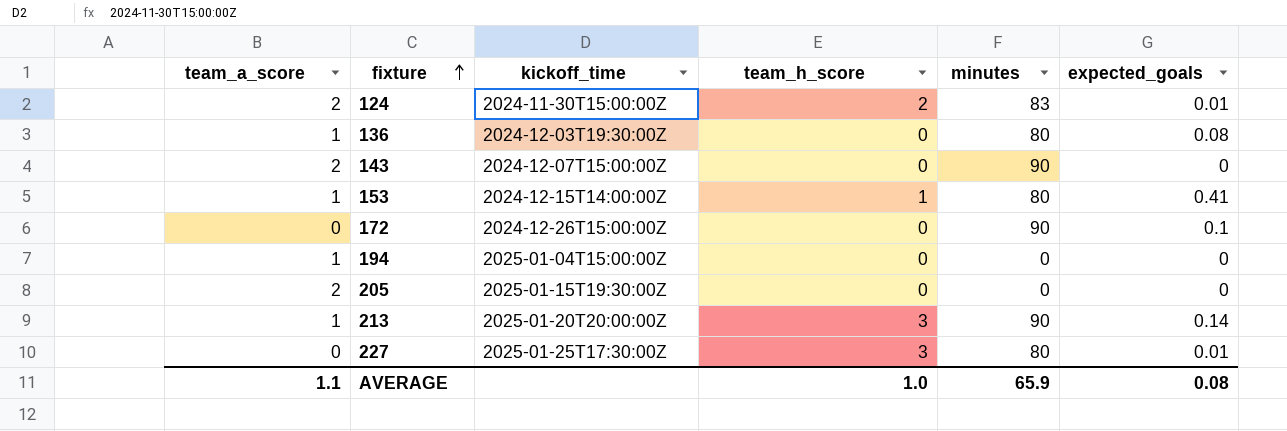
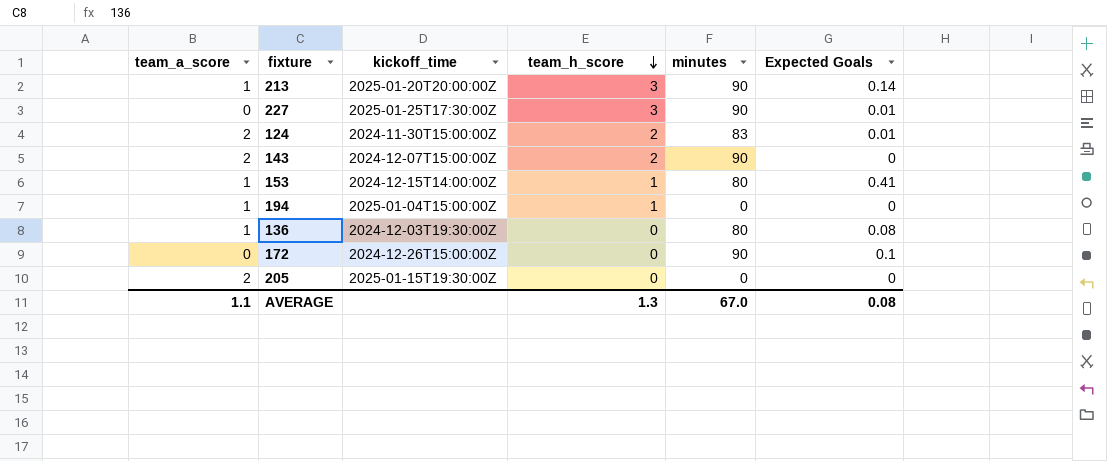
row order: fixture ascending -> team_h_score descending
column name: expected_goals -> Expected Goals
227 | minutes: 80 -> 90
143 | team_h_score: 0 -> 2
194 | team_h_score: 0 -> 1
AVERAGE | team_h_score: 1.0 -> 1.3
AVERAGE | minutes: 65.9 -> 67.0

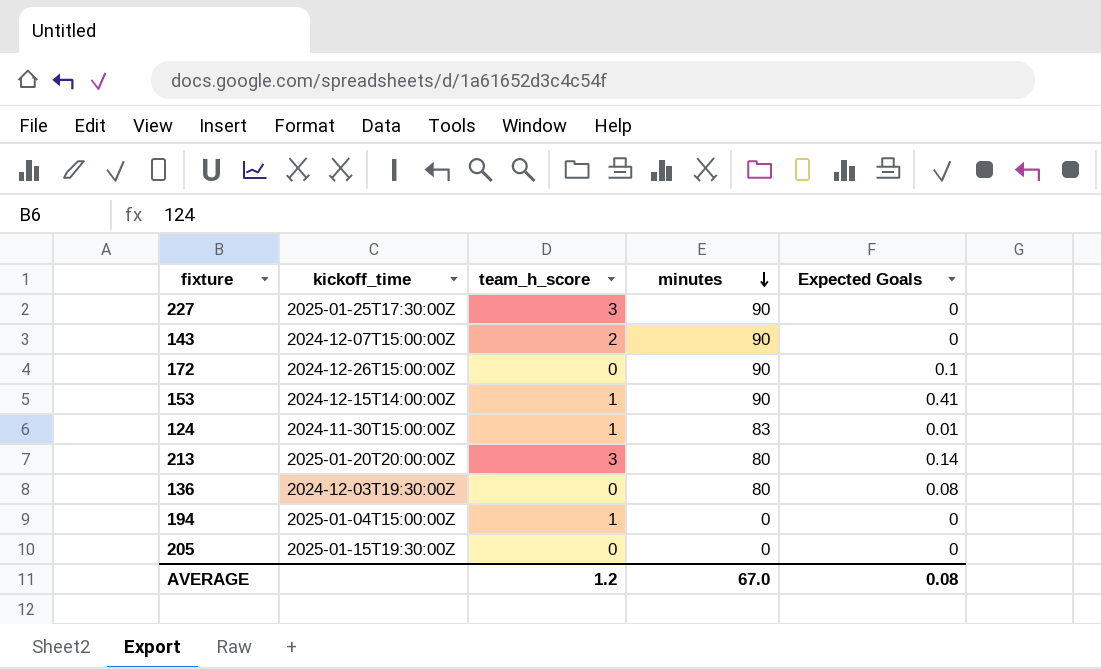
row order: team_h_score descending -> minutes descending
column team_a_score | position: 1 -> none
227 | Expected Goals: 0.01 -> 0
153 | minutes: 80 -> 90
124 | team_h_score: 2 -> 1
213 | minutes: 90 -> 80
AVERAGE | team_h_score: 1.3 -> 1.2

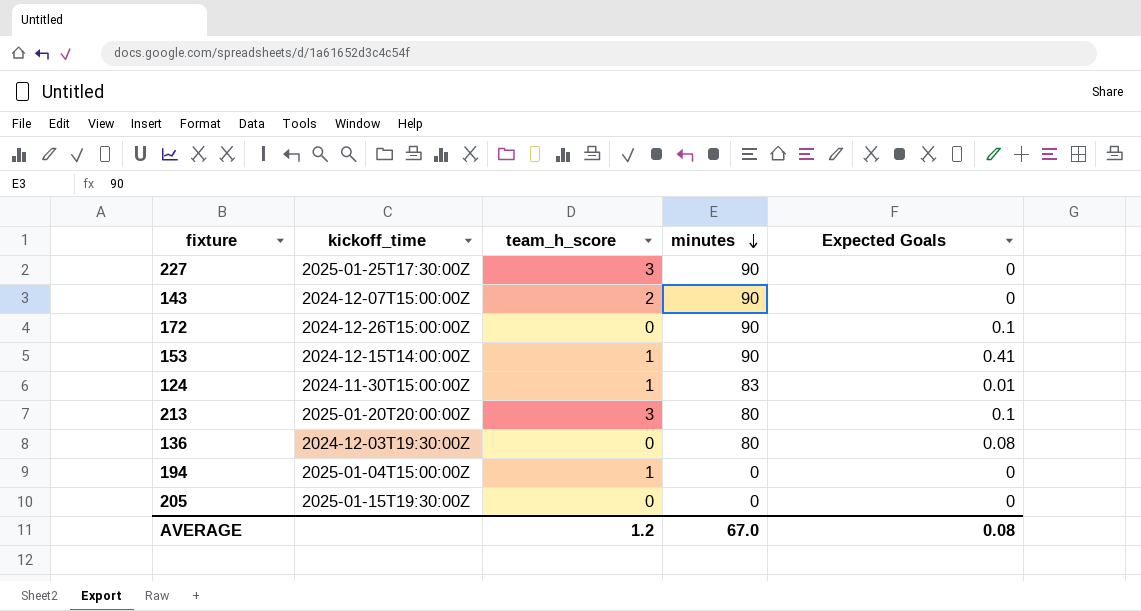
213 | Expected Goals: 0.14 -> 0.1

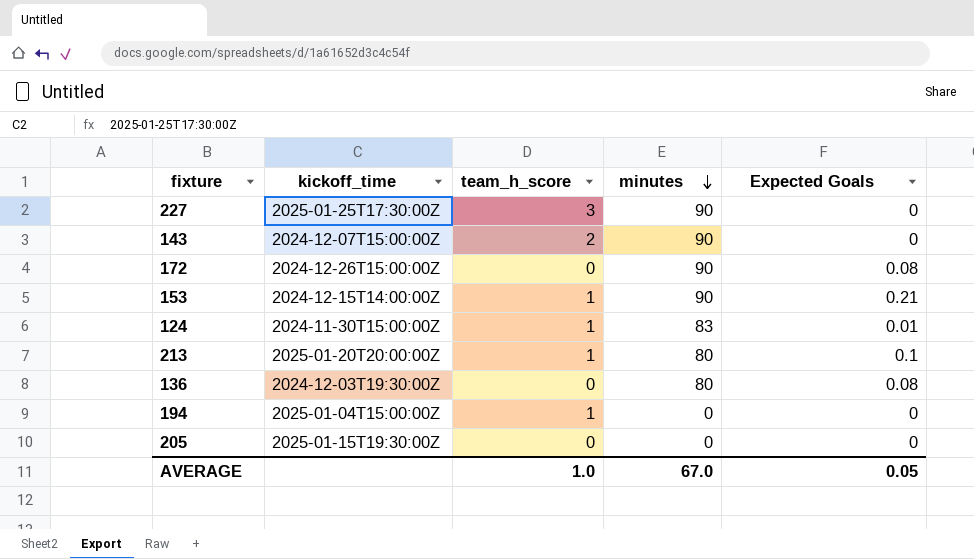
172 | Expected Goals: 0.1 -> 0.08
153 | Expected Goals: 0.41 -> 0.21
213 | team_h_score: 3 -> 1
AVERAGE | team_h_score: 1.2 -> 1.0
AVERAGE | Expected Goals: 0.08 -> 0.05

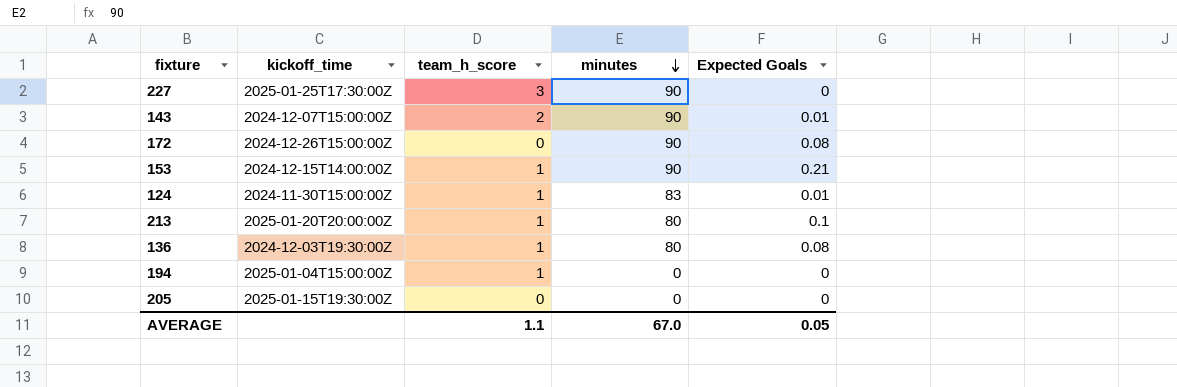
143 | Expected Goals: 0 -> 0.01
136 | team_h_score: 0 -> 1
AVERAGE | team_h_score: 1.0 -> 1.1

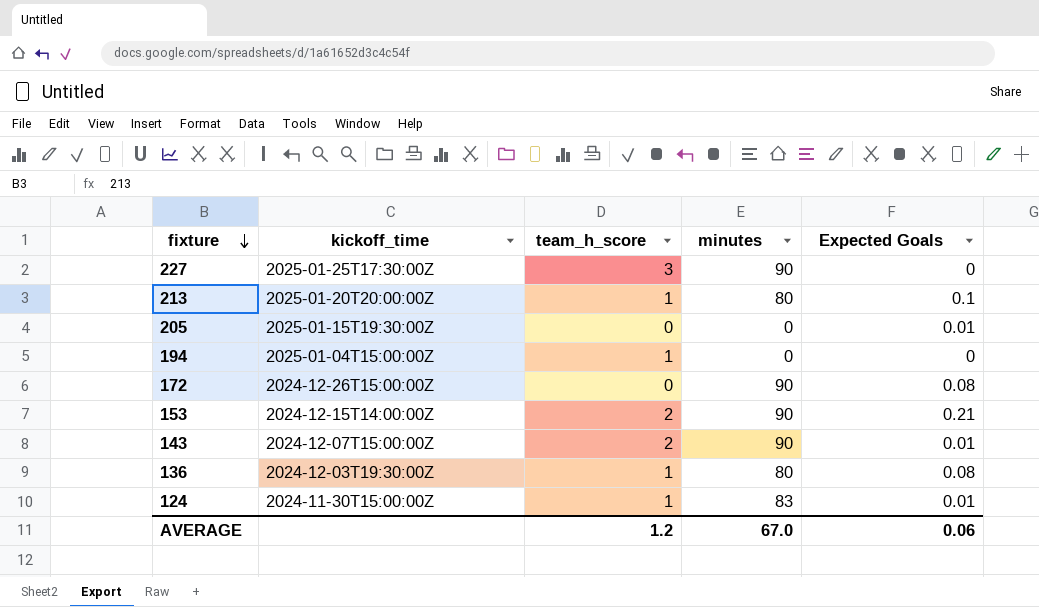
row order: minutes descending -> fixture descending
205 | Expected Goals: 0 -> 0.01
153 | team_h_score: 1 -> 2
AVERAGE | team_h_score: 1.1 -> 1.2
AVERAGE | Expected Goals: 0.05 -> 0.06

